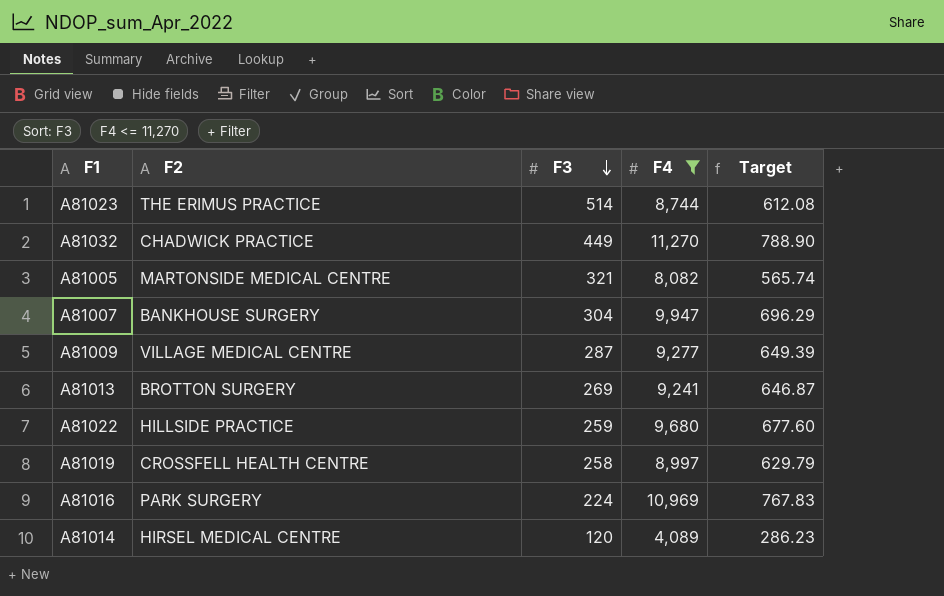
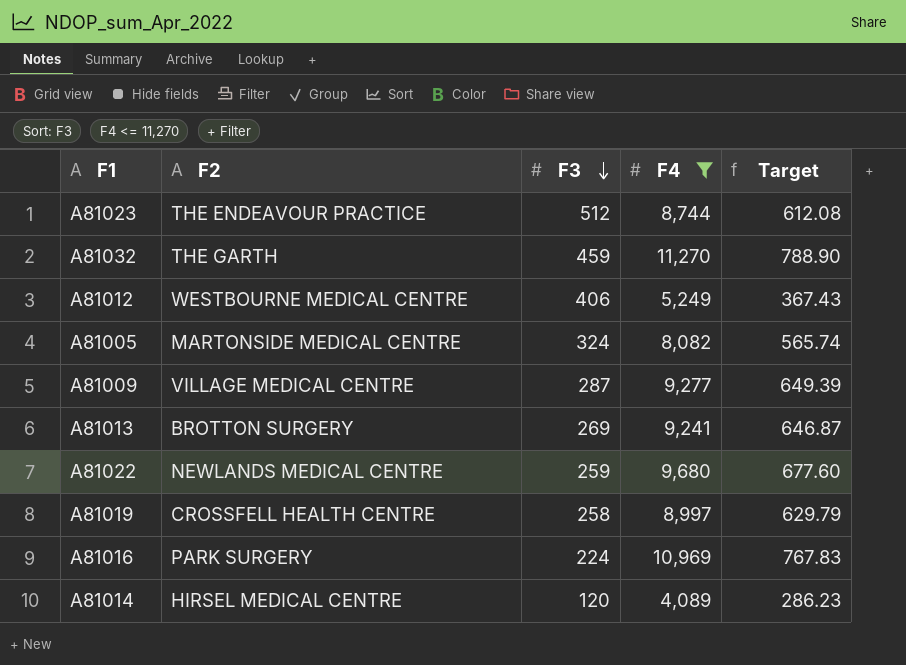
row A81007: BANKHOUSE SURGERY | 304 | 9,947 | 696.29 -> none
A81023 | F2: THE ERIMUS PRACTICE -> THE ENDEAVOUR PRACTICE
A81023 | F3: 514 -> 512
A81032 | F2: CHADWICK PRACTICE -> THE GARTH
A81032 | F3: 449 -> 459
row A81012: none -> WESTBOURNE MEDICAL CENTRE | 406 | 5,249 | 367.43
A81005 | F3: 321 -> 324
A81022 | F2: HILLSIDE PRACTICE -> NEWLANDS MEDICAL CENTRE

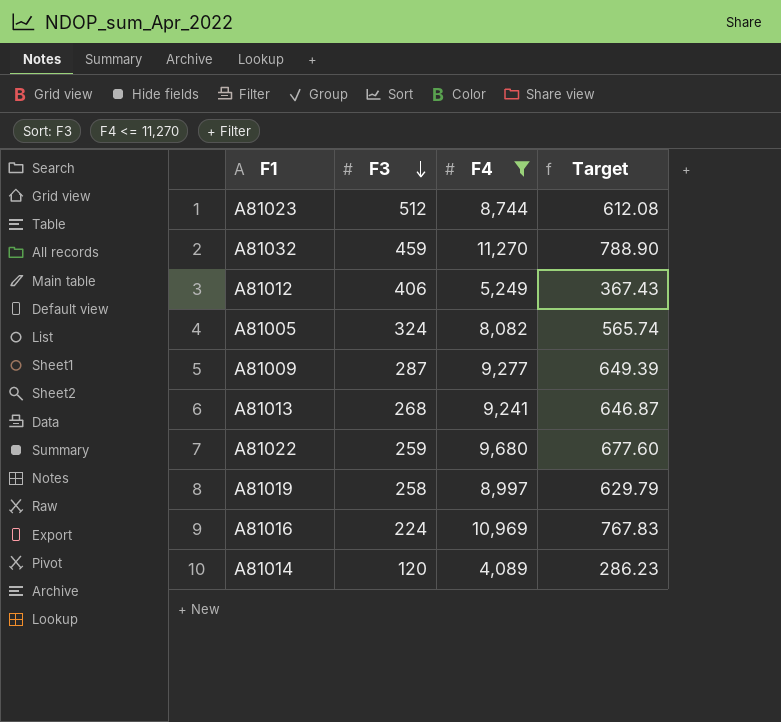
column F2 | position: 2 -> none
A81013 | F3: 269 -> 268

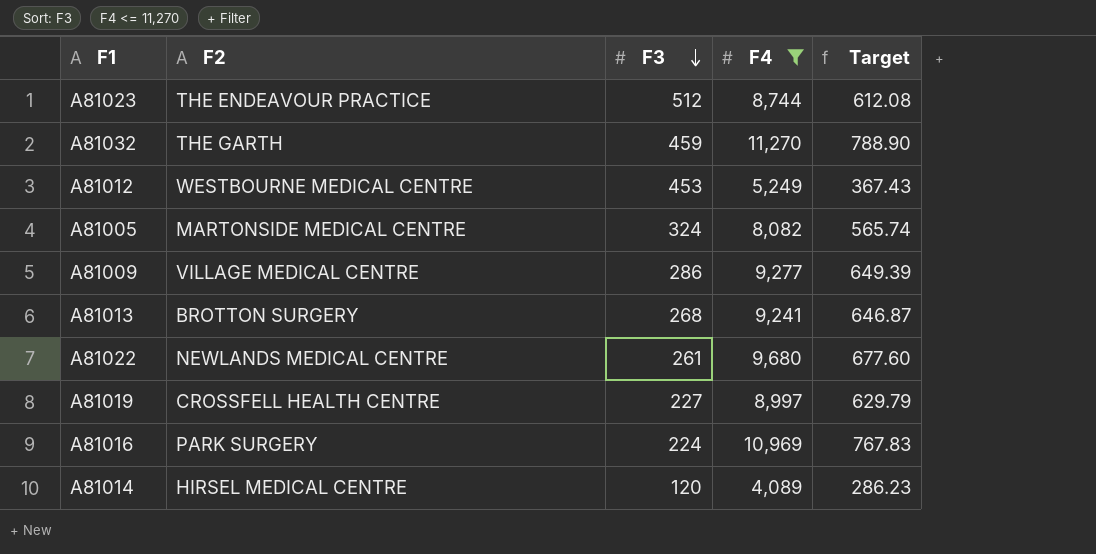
column F2 | position: none -> 2
A81012 | F3: 406 -> 453
A81009 | F3: 287 -> 286
A81022 | F3: 259 -> 261
A81019 | F3: 258 -> 227

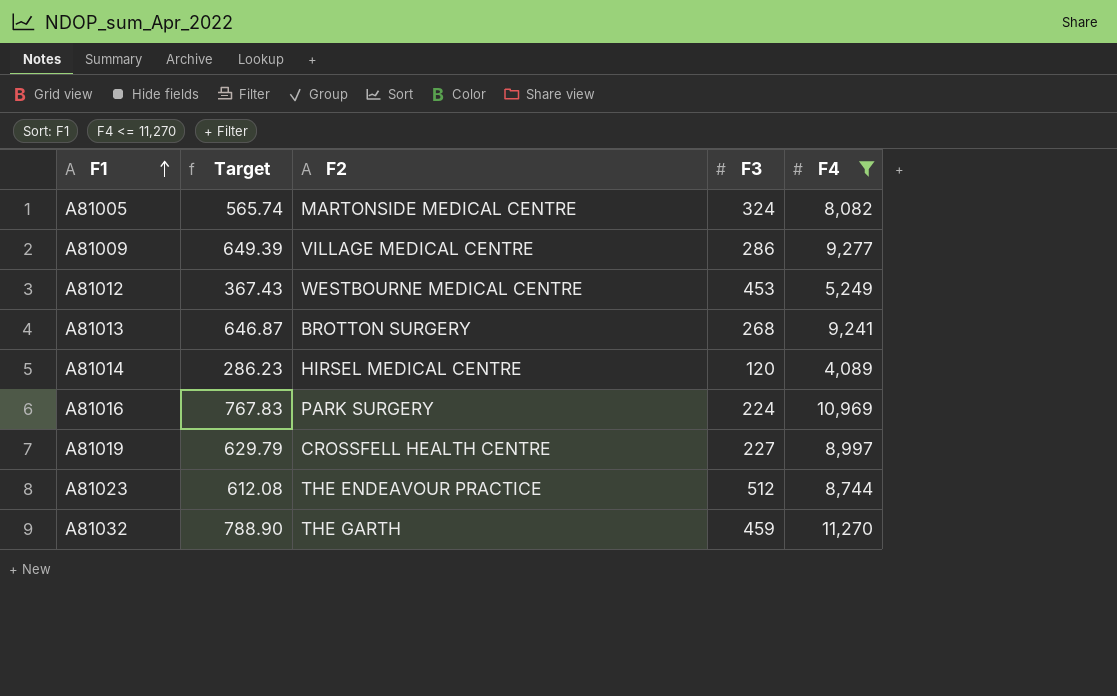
row order: F3 descending -> F1 ascending
column Target | position: 5 -> 2
row A81022: NEWLANDS MEDICAL CENTRE | 261 | 9,680 | 677.60 -> none

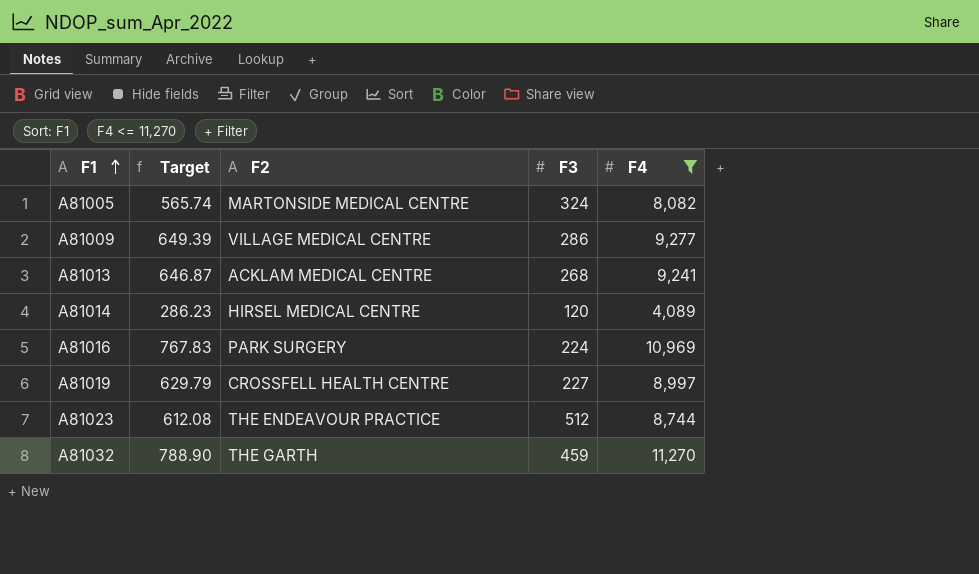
row A81012: 367.43 | WESTBOURNE MEDICAL CENTRE | 453 | 5,249 -> none
A81013 | F2: BROTTON SURGERY -> ACKLAM MEDICAL CENTRE

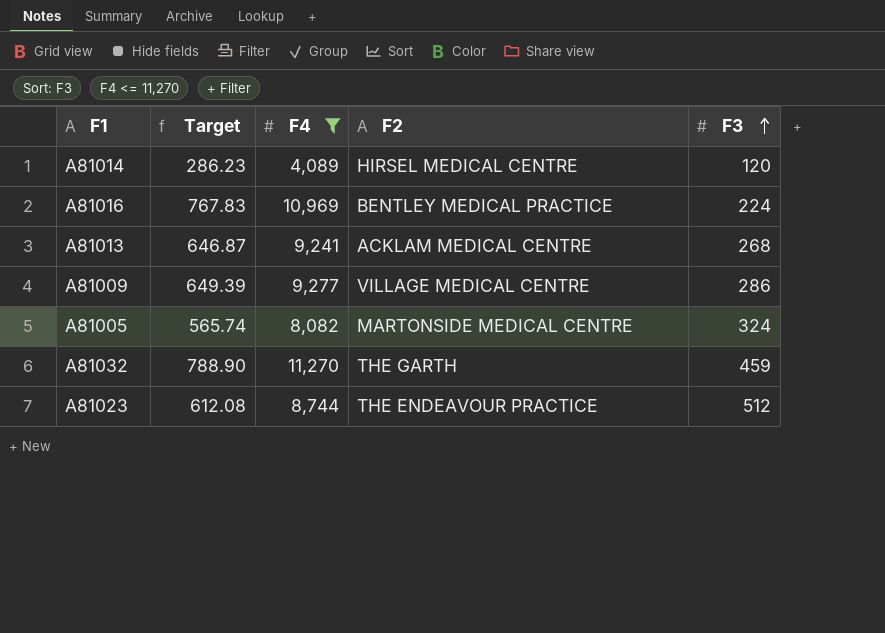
row order: F1 ascending -> F3 ascending
column F4 | position: 5 -> 3
row A81019: 629.79 | CROSSFELL HEALTH CENTRE | 227 | 8,997 -> none
A81016 | F2: PARK SURGERY -> BENTLEY MEDICAL PRACTICE

